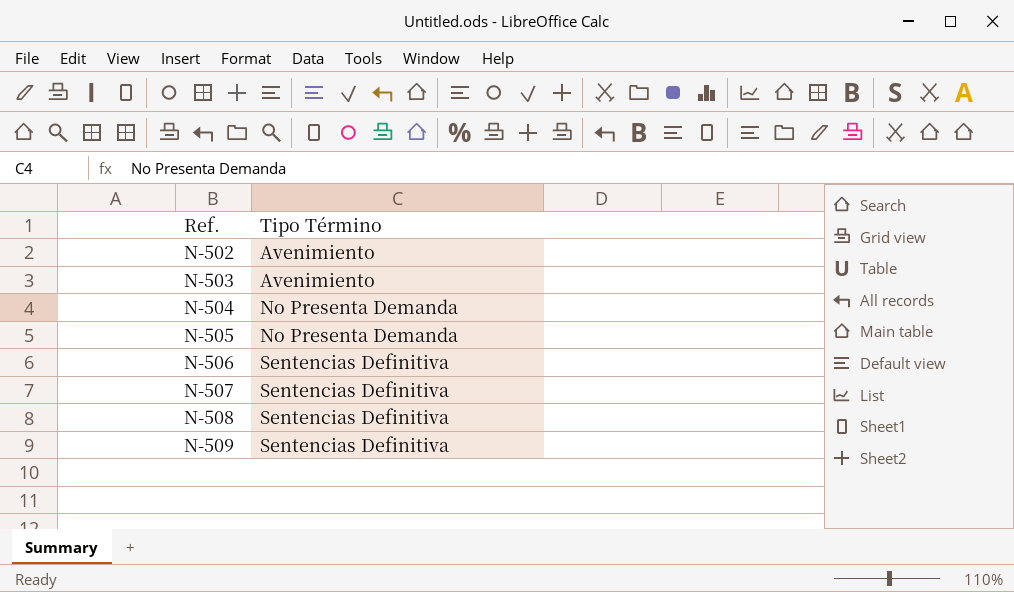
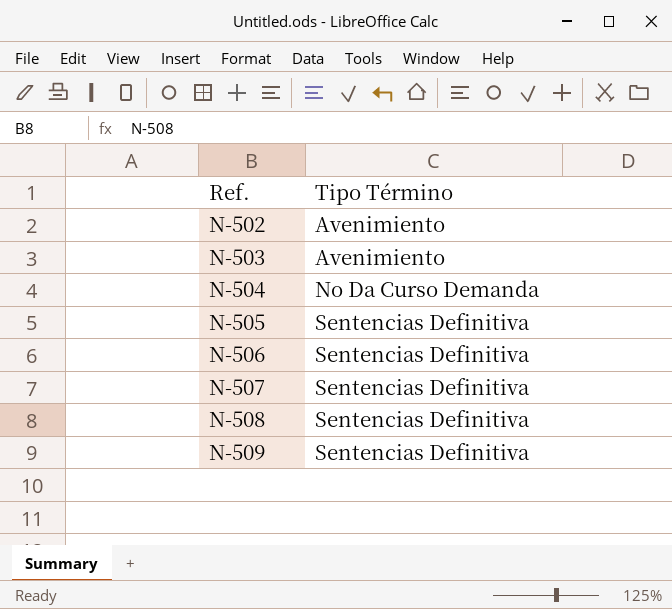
N-504 | Tipo Término: No Presenta Demanda -> No Da Curso Demanda
N-505 | Tipo Término: No Presenta Demanda -> Sentencias Definitiva

